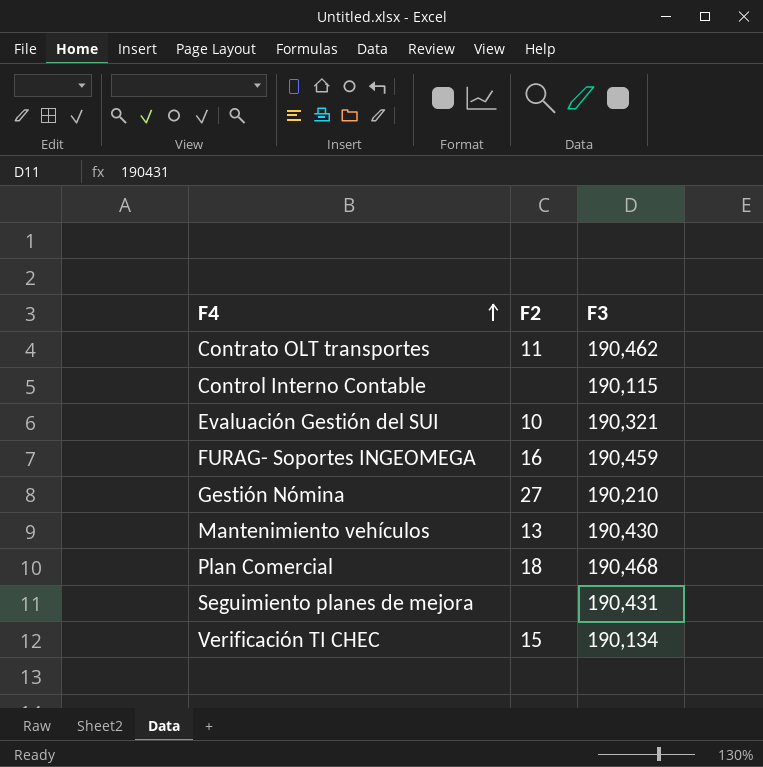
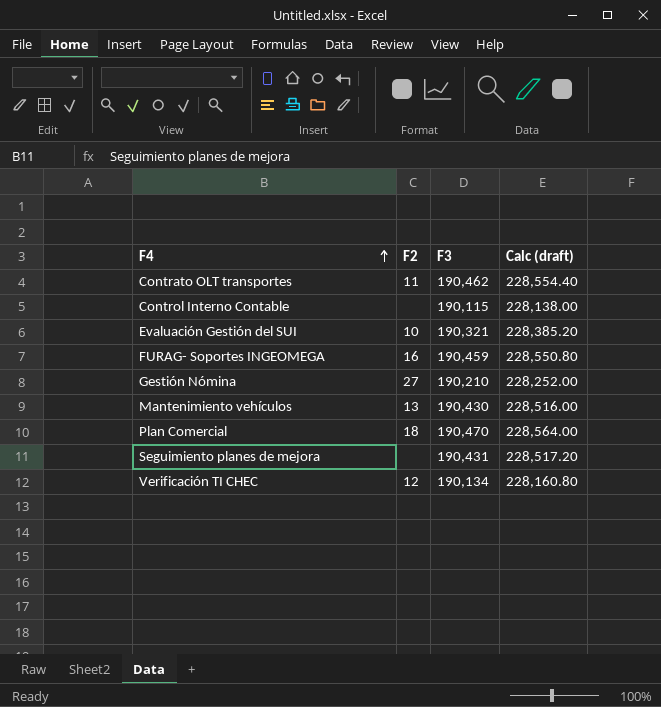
column Calc (draft) | formula: none -> [F3] * 1.2
Plan Comercial | F3: 190,468 -> 190,470
Verificación TI CHEC | F2: 15 -> 12

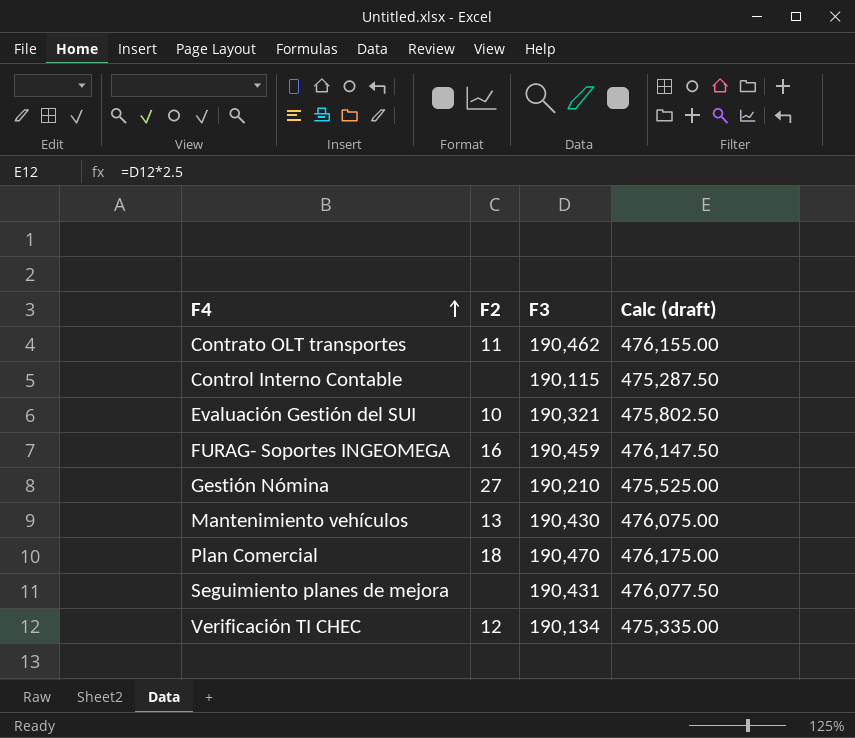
column Calc (draft) | formula: [F3] * 1.2 -> [F3] * 2.5

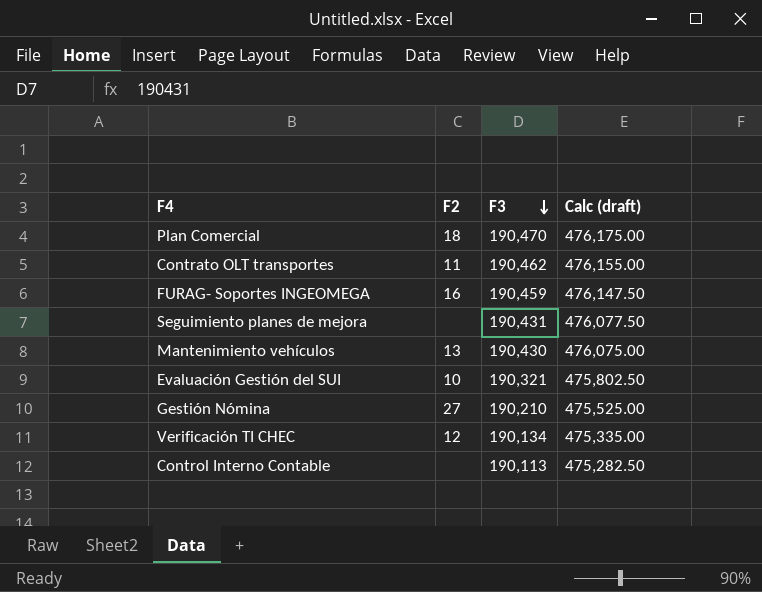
row order: F4 ascending -> F3 descending
Control Interno Contable | F3: 190,115 -> 190,113
Control Interno Contable | Calc (draft): 475,287.50 -> 475,282.50

